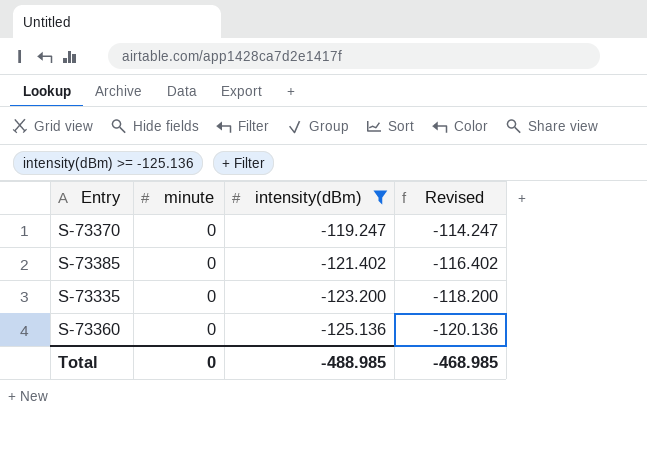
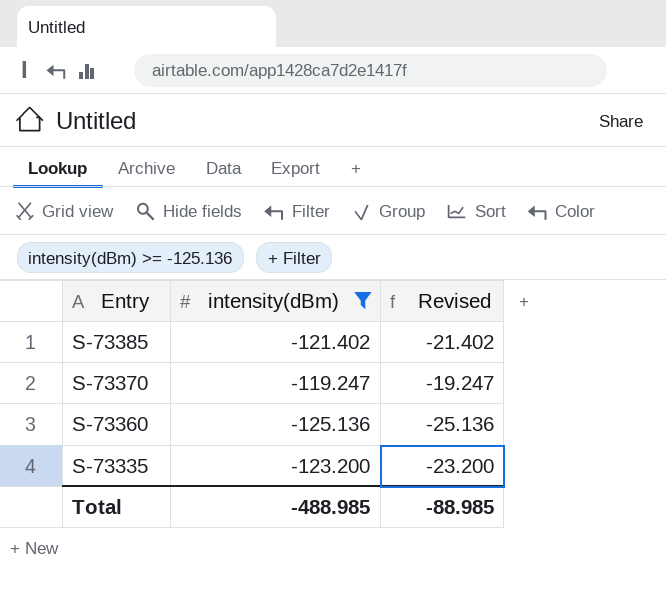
row order: intensity(dBm) descending -> Entry descending
column minute | position: 2 -> none
column Revised | formula: [intensity(dBm)] + 5 -> [intensity(dBm)] + 100
Total | Revised: -468.985 -> -88.985

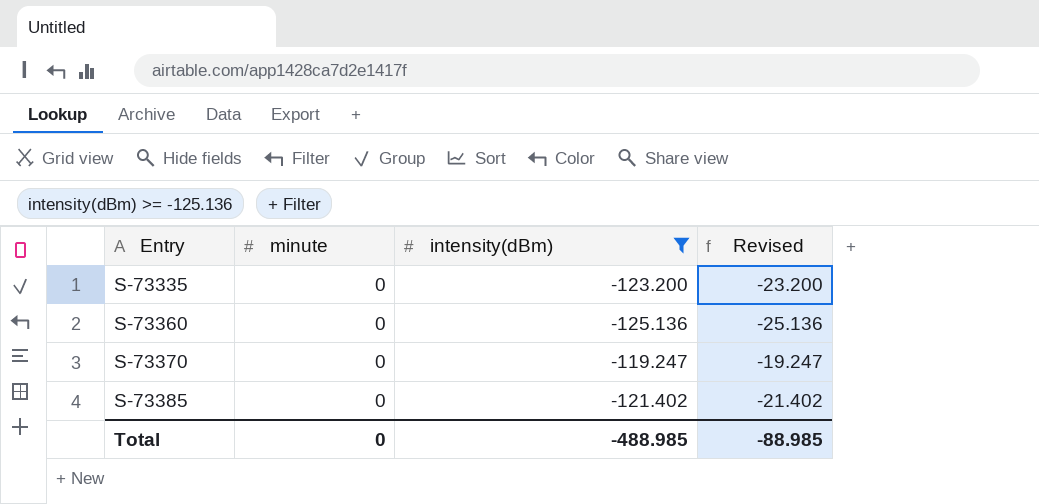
row order: Entry descending -> Entry ascending
column minute | position: none -> 2

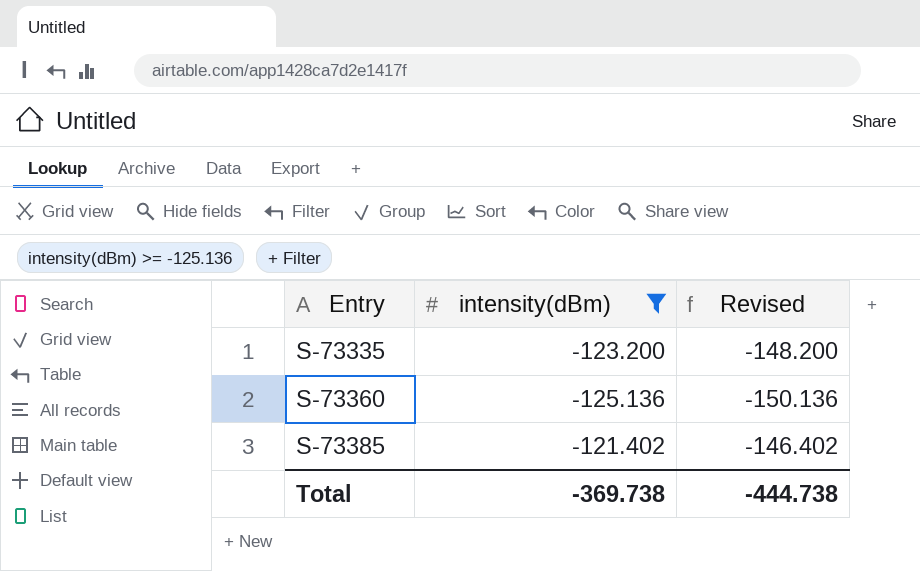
column minute | position: 2 -> none
column Revised | formula: [intensity(dBm)] + 100 -> [intensity(dBm)] - 25
row S-73370: 0 | -119.247 | -19.247 -> none
Total | intensity(dBm): -488.985 -> -369.738
Total | Revised: -88.985 -> -444.738

